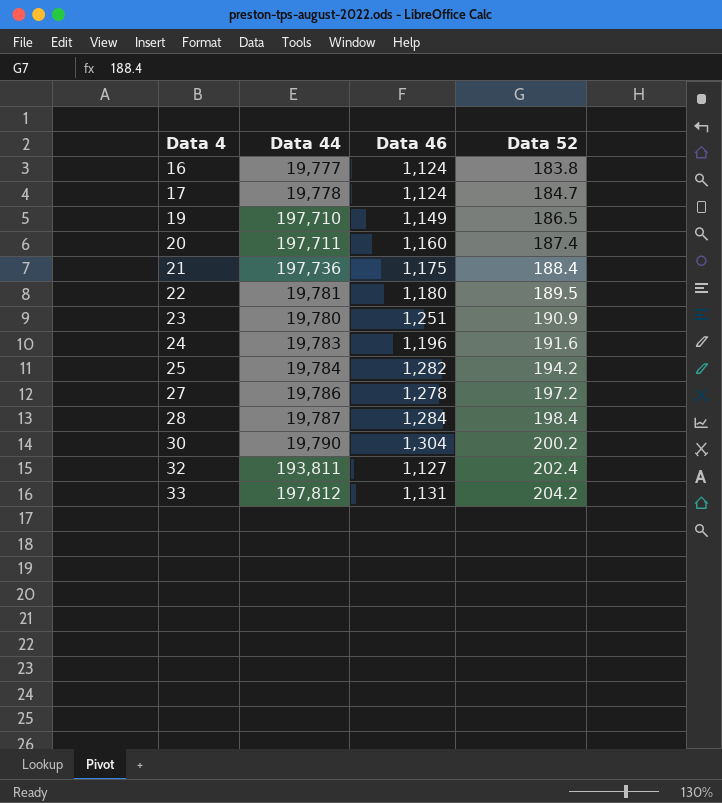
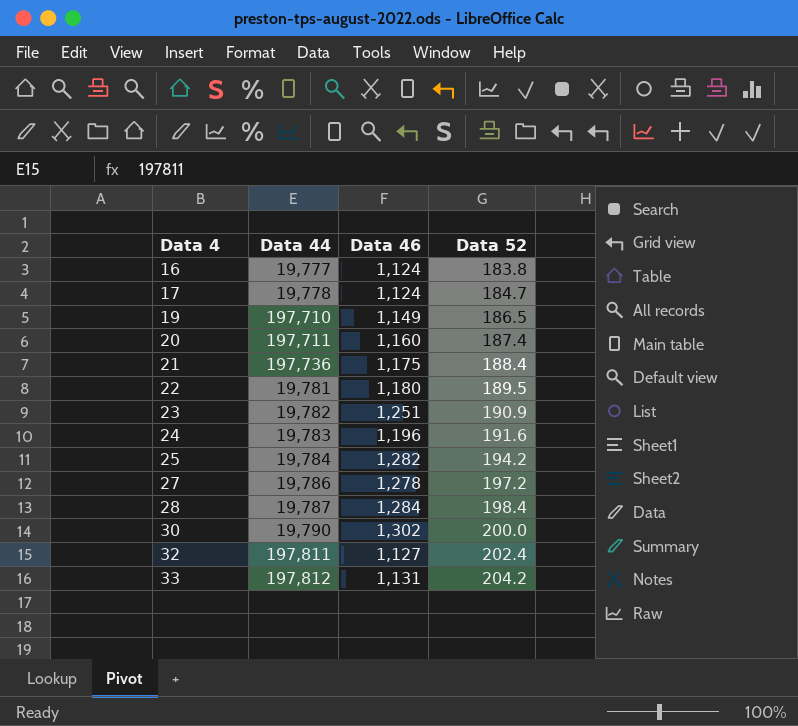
23 | Data 44: 19,780 -> 19,782
30 | Data 46: 1,304 -> 1,302
30 | Data 52: 200.2 -> 200.0
32 | Data 44: 193,811 -> 197,811

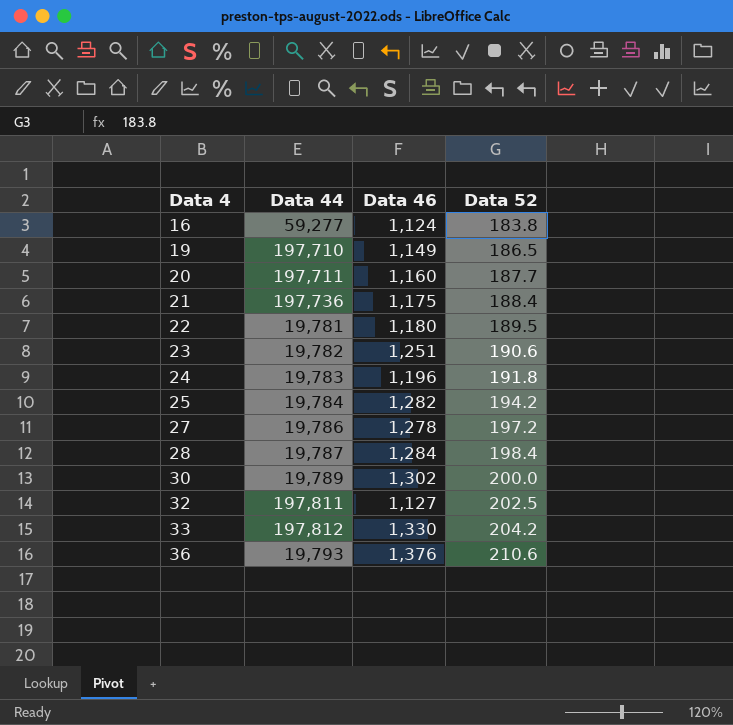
row 17: 19,778 | 1,124 | 184.7 -> none
16 | Data 44: 19,777 -> 59,277
20 | Data 52: 187.4 -> 187.7
23 | Data 52: 190.9 -> 190.6
24 | Data 52: 191.6 -> 191.8
30 | Data 44: 19,790 -> 19,789
32 | Data 52: 202.4 -> 202.5
33 | Data 46: 1,131 -> 1,330
row 36: none -> 19,793 | 1,376 | 210.6

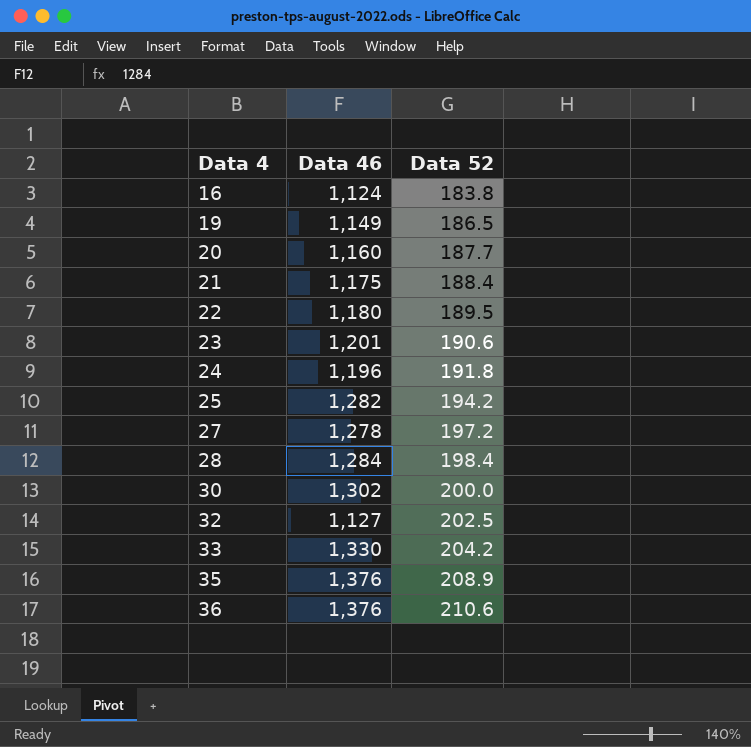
column Data 44 | position: 2 -> none
23 | Data 46: 1,251 -> 1,201
row 35: none -> 1,376 | 208.9

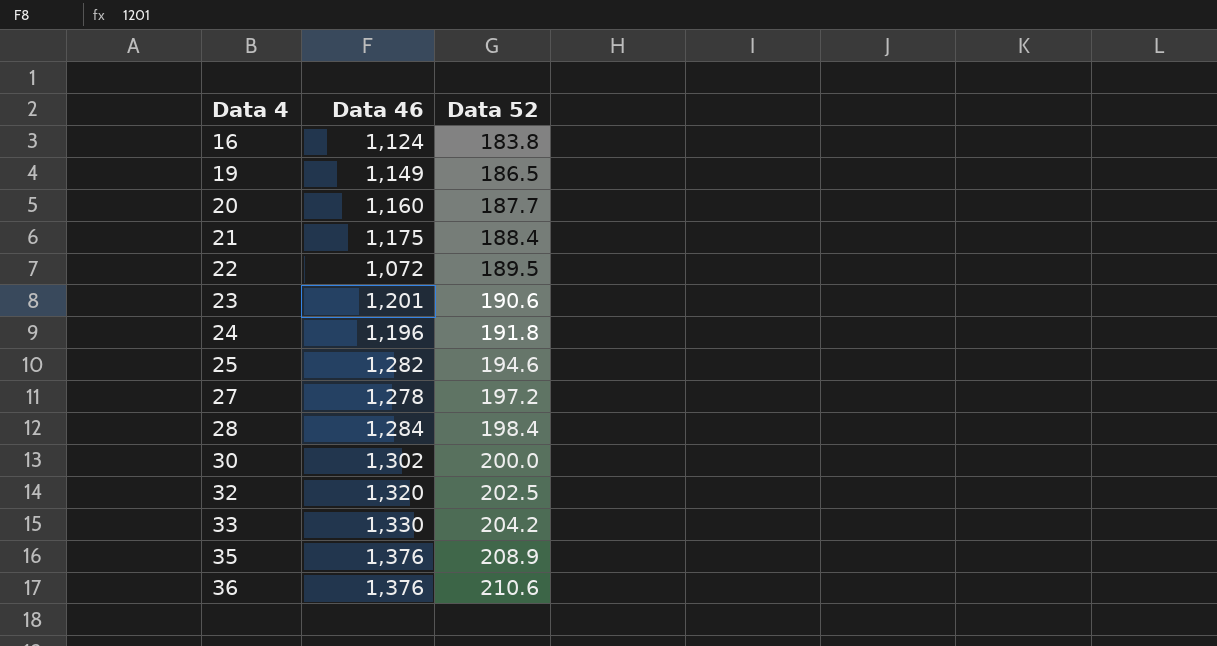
22 | Data 46: 1,180 -> 1,072
25 | Data 52: 194.2 -> 194.6
32 | Data 46: 1,127 -> 1,320

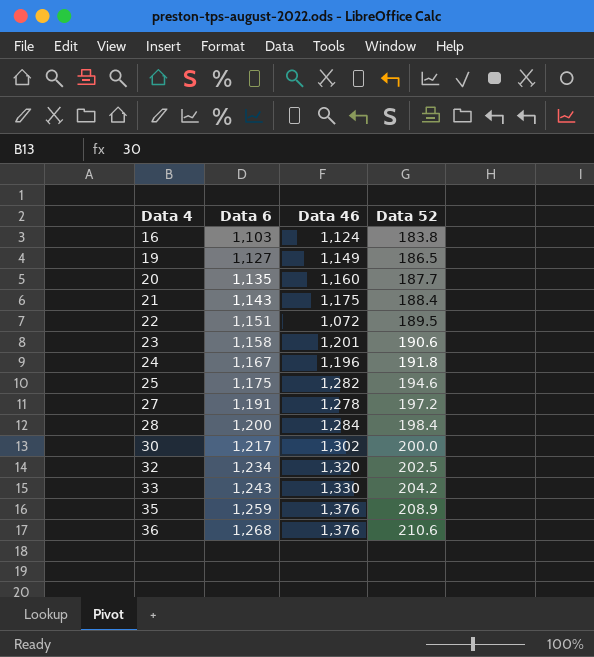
column Data 6 | position: none -> 2

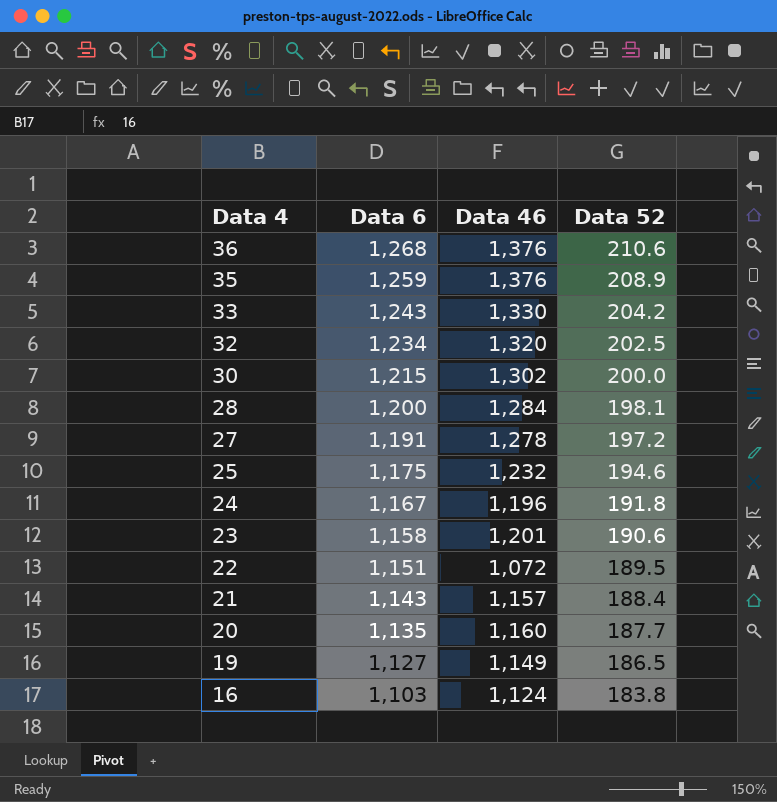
row order: Data 4 ascending -> Data 4 descending
30 | Data 6: 1,217 -> 1,215
28 | Data 52: 198.4 -> 198.1
25 | Data 46: 1,282 -> 1,232
21 | Data 46: 1,175 -> 1,157

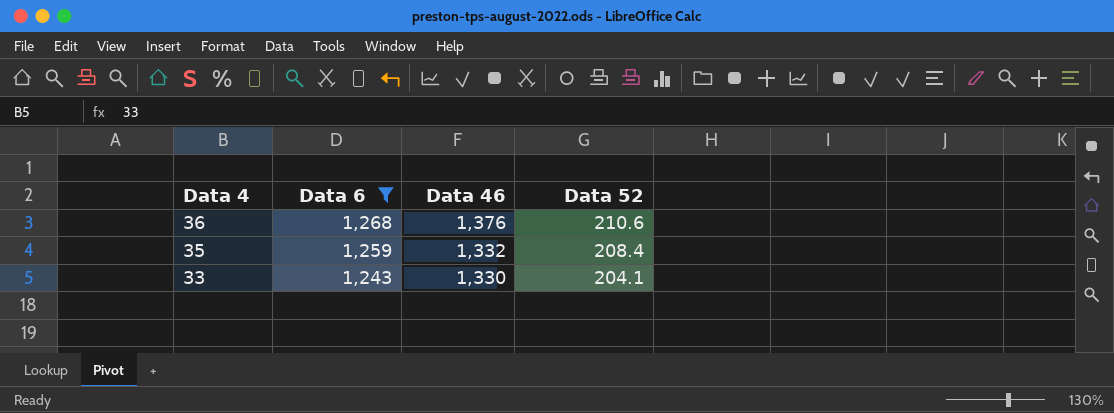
filter: none -> Data 6 >= 1,243
35 | Data 46: 1,376 -> 1,332
35 | Data 52: 208.9 -> 208.4
33 | Data 52: 204.2 -> 204.1

